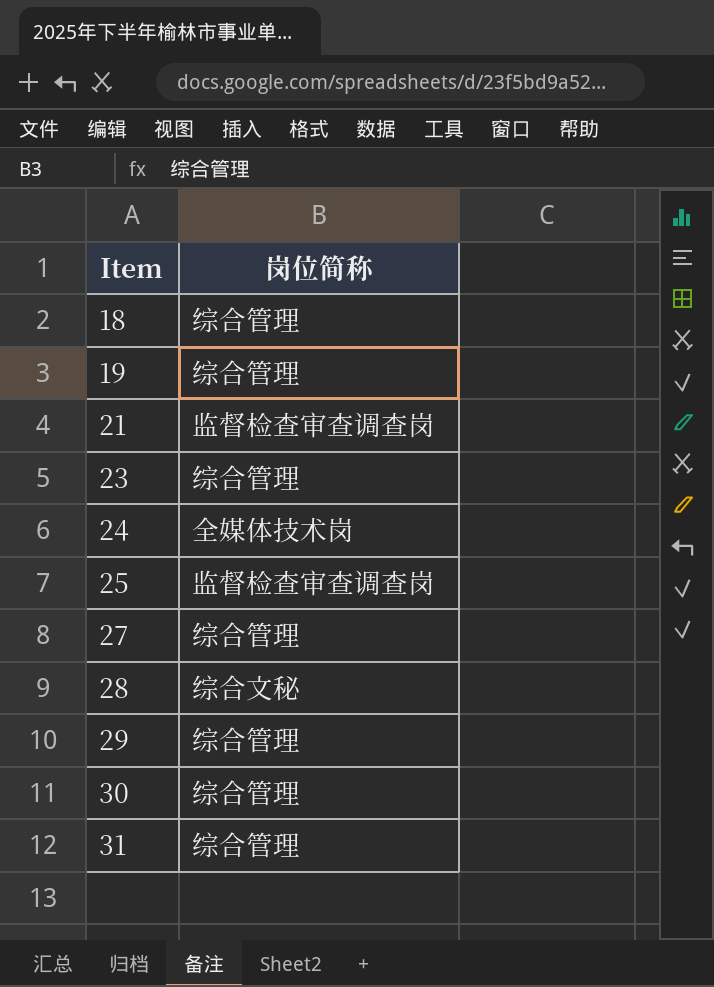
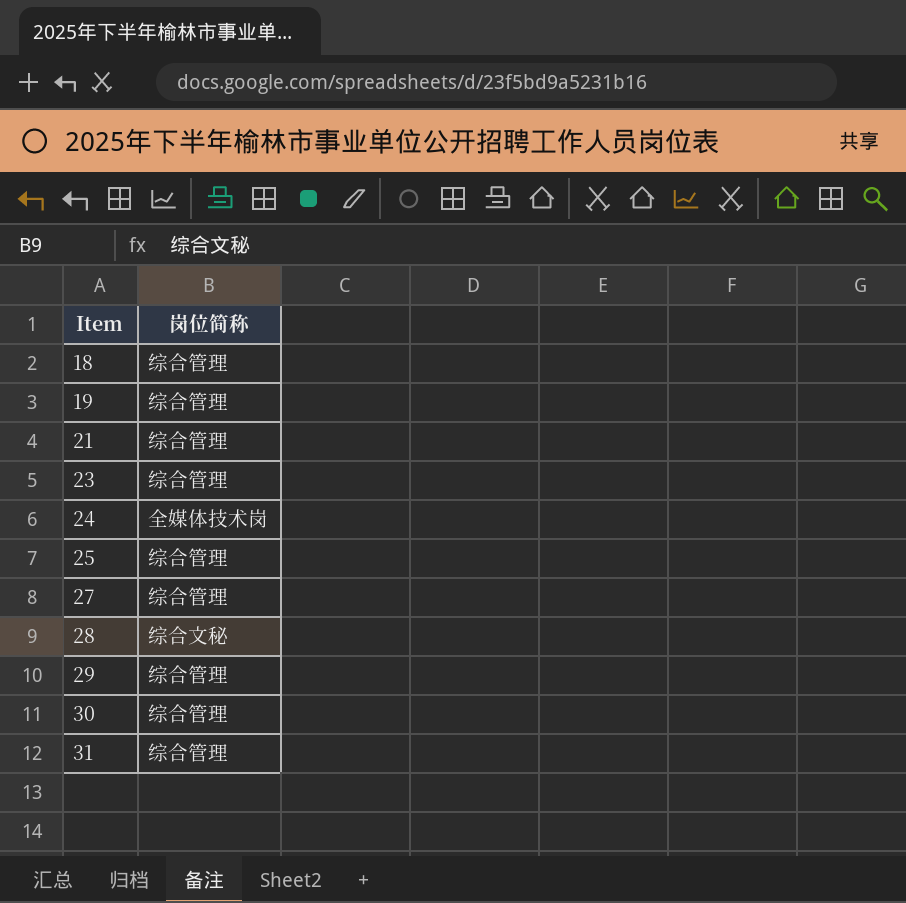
21 | 岗位简称: 监督检查审查调查岗 -> 综合管理
25 | 岗位简称: 监督检查审查调查岗 -> 综合管理

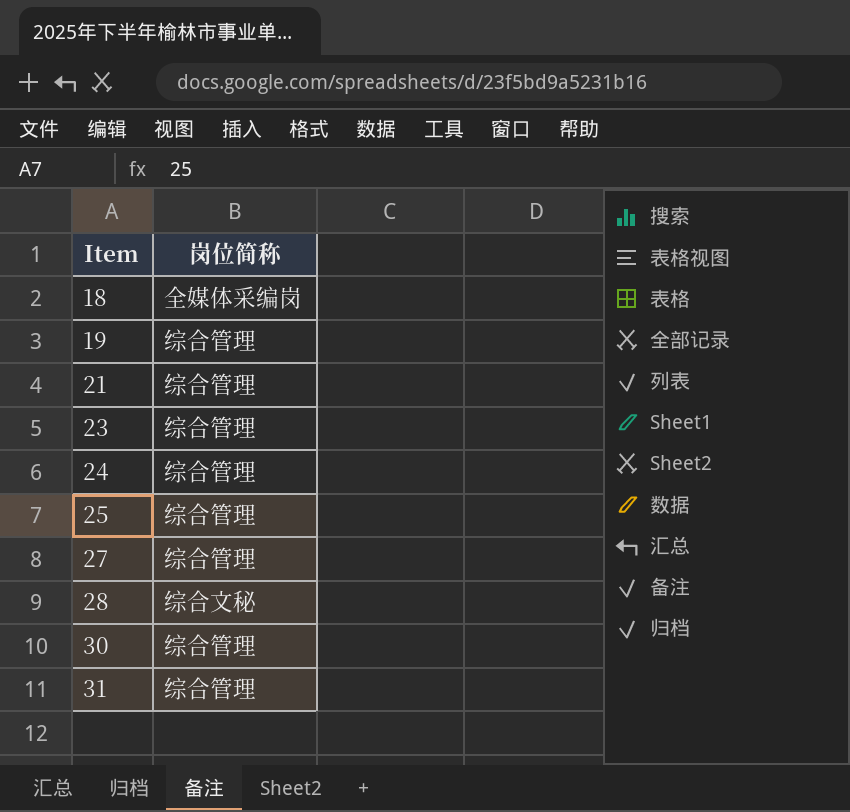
row 29: 综合管理 -> none
18 | 岗位简称: 综合管理 -> 全媒体采编岗
24 | 岗位简称: 全媒体技术岗 -> 综合管理

